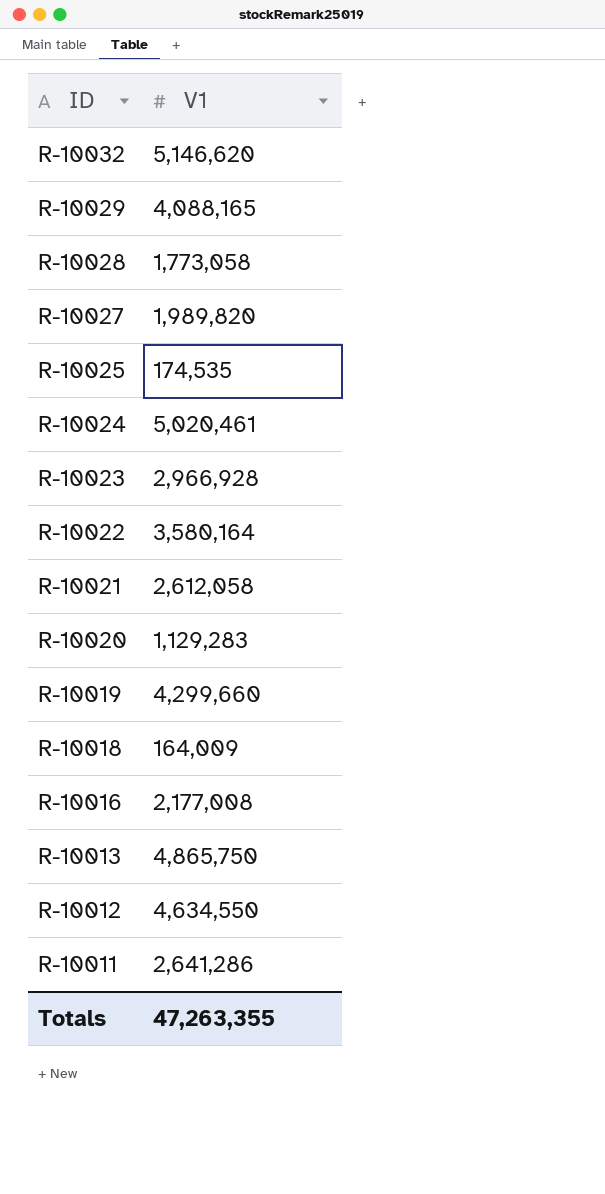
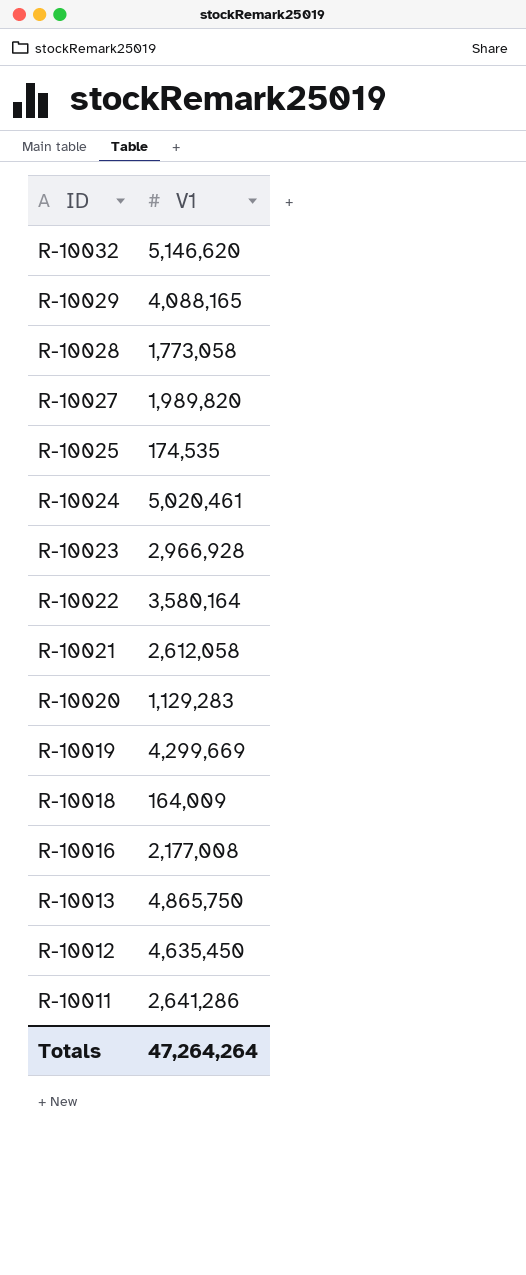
R-10019 | V1: 4,299,660 -> 4,299,669
R-10012 | V1: 4,634,550 -> 4,635,450
Totals | V1: 47,263,355 -> 47,264,264

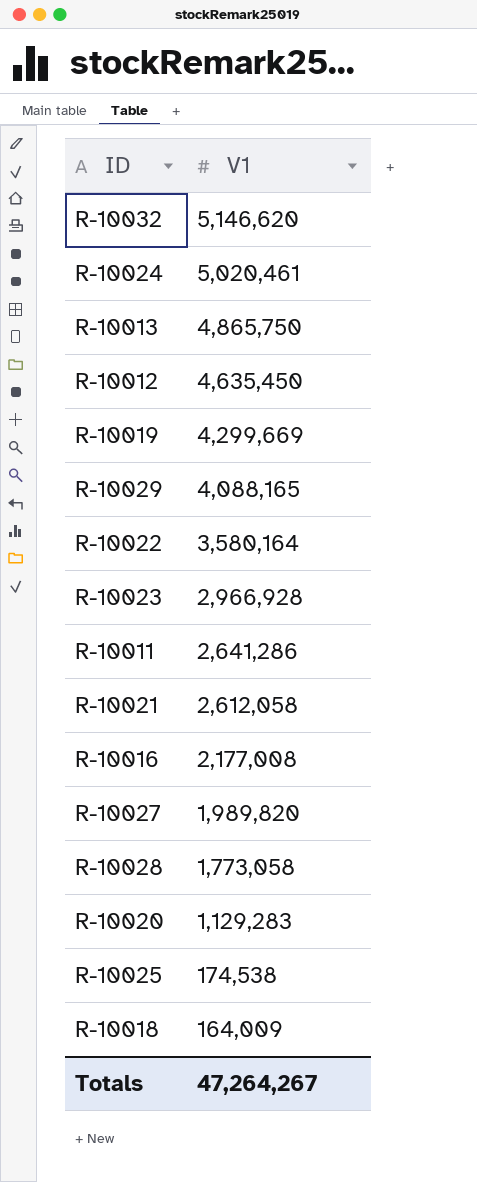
row order: ID descending -> V1 descending
R-10025 | V1: 174,535 -> 174,538
Totals | V1: 47,264,264 -> 47,264,267

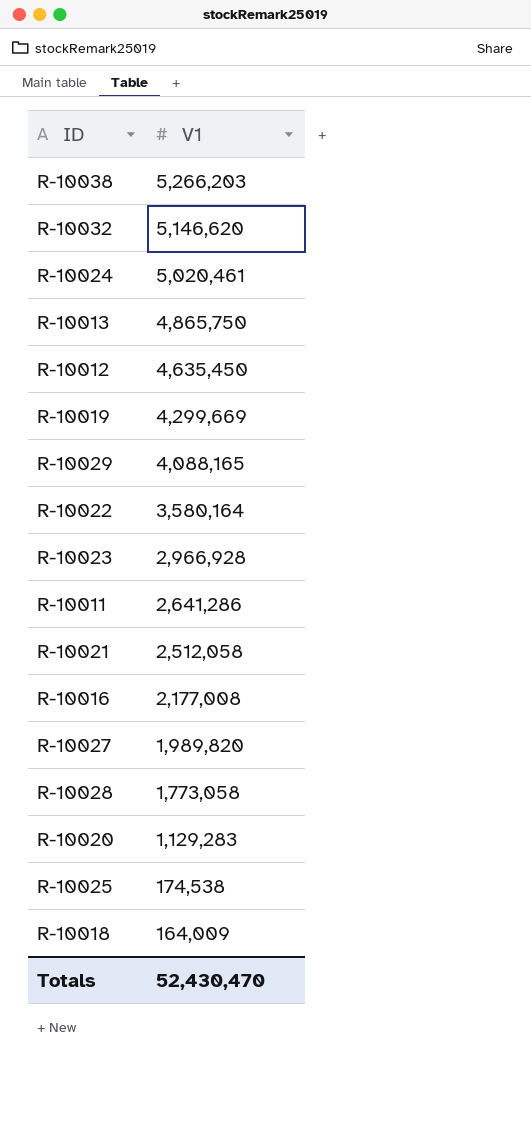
row R-10038: none -> 5,266,203
R-10021 | V1: 2,612,058 -> 2,512,058
Totals | V1: 47,264,267 -> 52,430,470

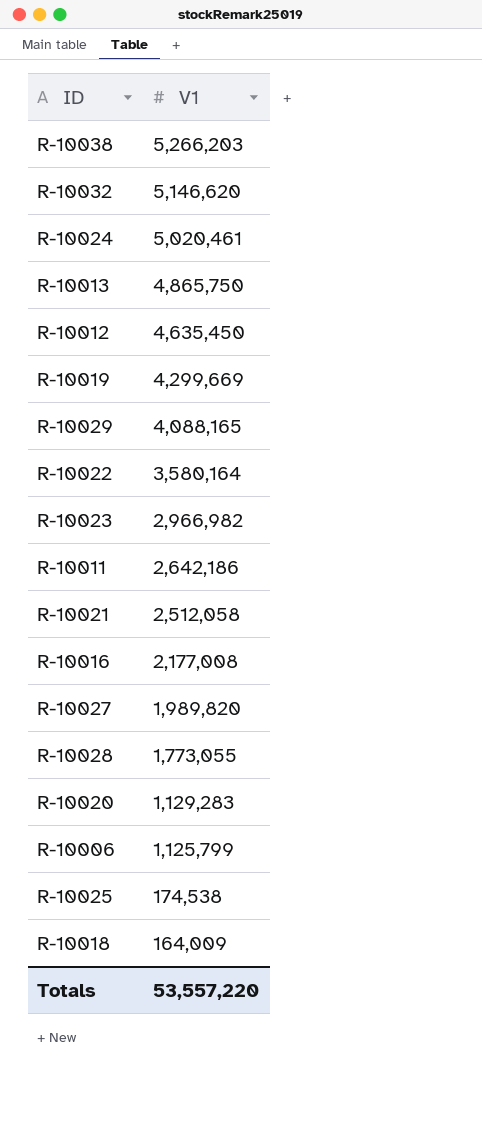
R-10023 | V1: 2,966,928 -> 2,966,982
R-10011 | V1: 2,641,286 -> 2,642,186
R-10028 | V1: 1,773,058 -> 1,773,055
row R-10006: none -> 1,125,799
Totals | V1: 52,430,470 -> 53,557,220

